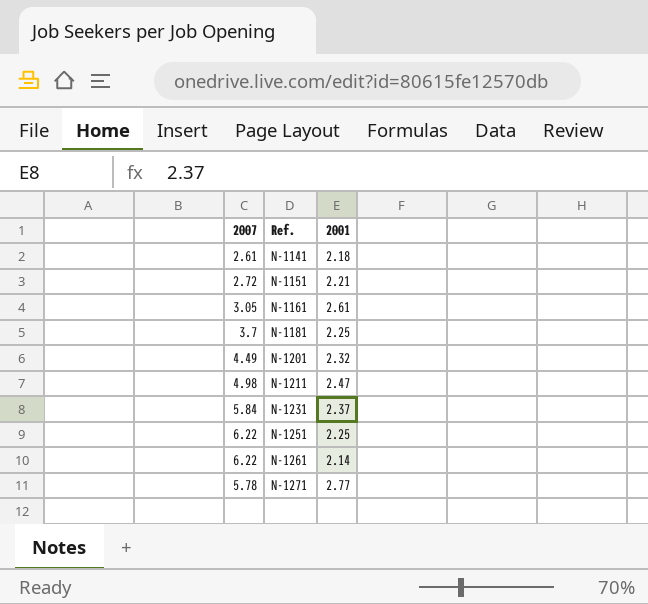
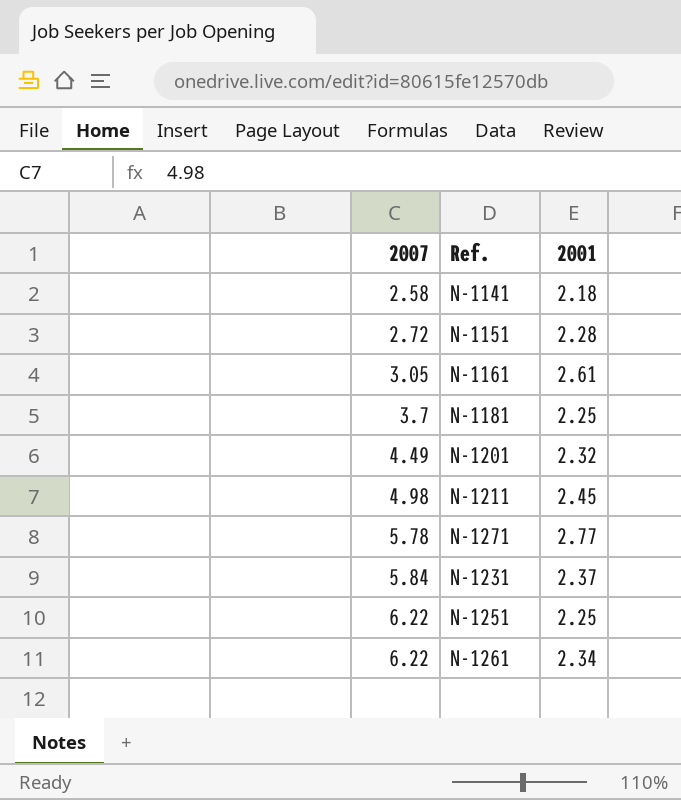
row order: Ref. ascending -> 2007 ascending
N-1141 | 2007: 2.61 -> 2.58
N-1151 | 2001: 2.21 -> 2.28
N-1211 | 2001: 2.47 -> 2.45
N-1261 | 2001: 2.14 -> 2.34

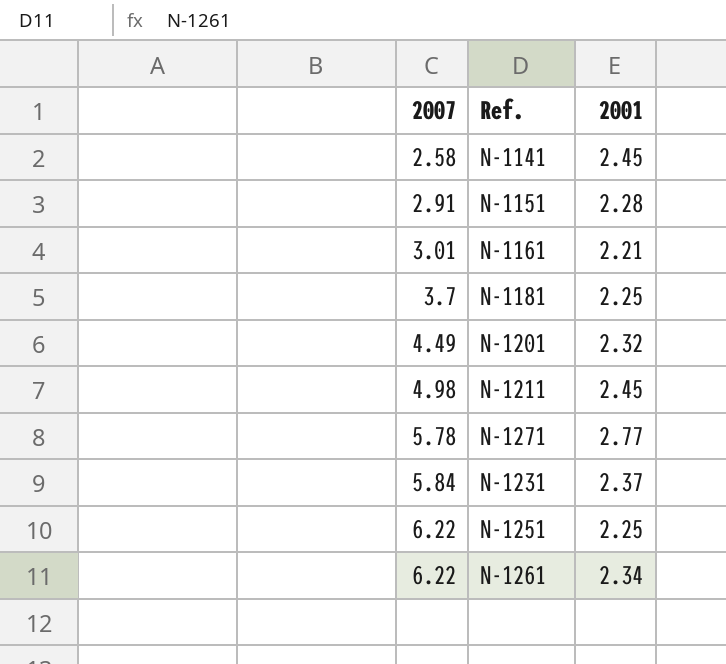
N-1141 | 2001: 2.18 -> 2.45
N-1151 | 2007: 2.72 -> 2.91
N-1161 | 2007: 3.05 -> 3.01
N-1161 | 2001: 2.61 -> 2.21

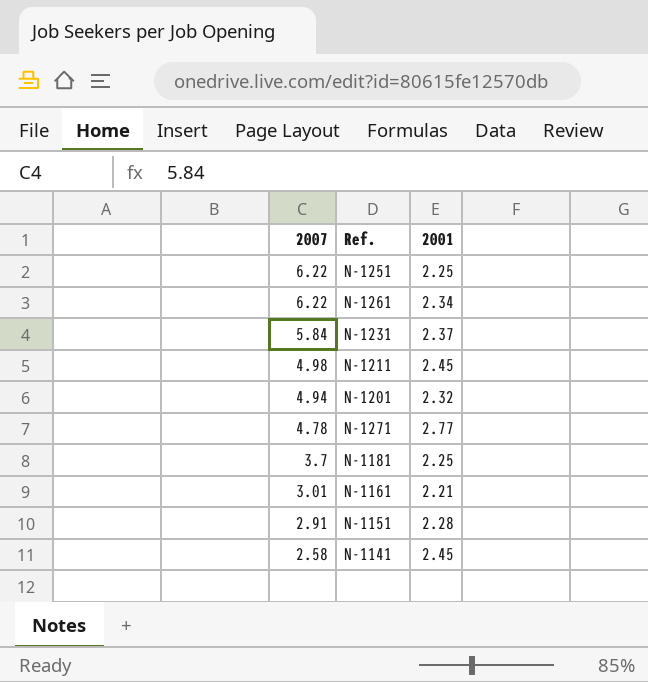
row order: 2007 ascending -> 2007 descending
N-1201 | 2007: 4.49 -> 4.94
N-1271 | 2007: 5.78 -> 4.78

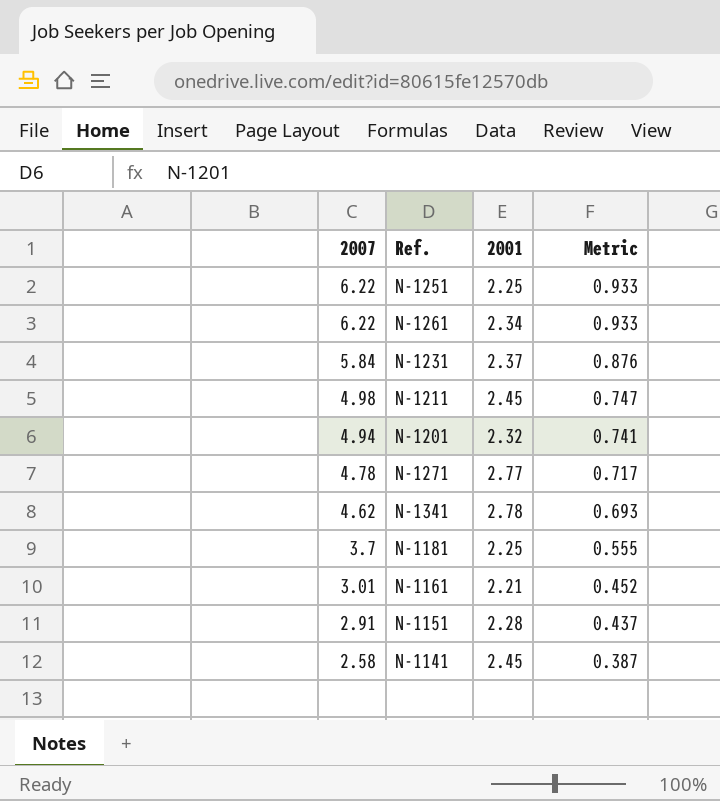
column Metric | formula: none -> [2007] * 0.15
row N-1341: none -> 4.62 | 2.78 | 0.693

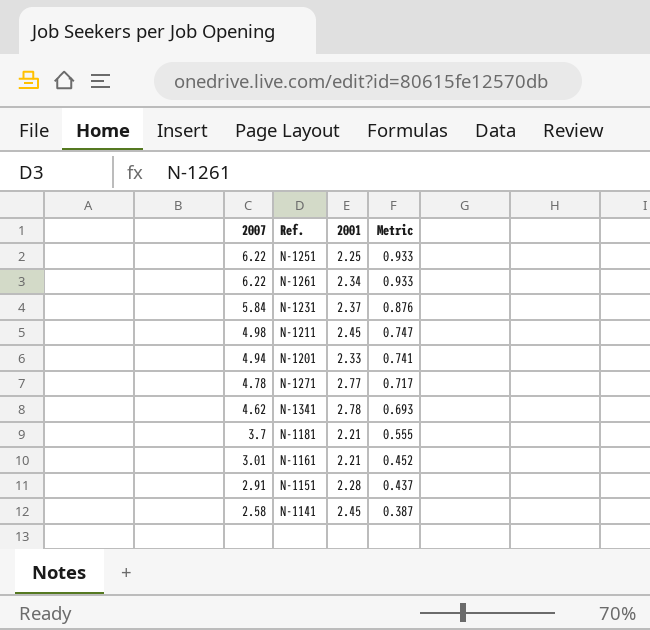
N-1201 | 2001: 2.32 -> 2.33
N-1181 | 2001: 2.25 -> 2.21

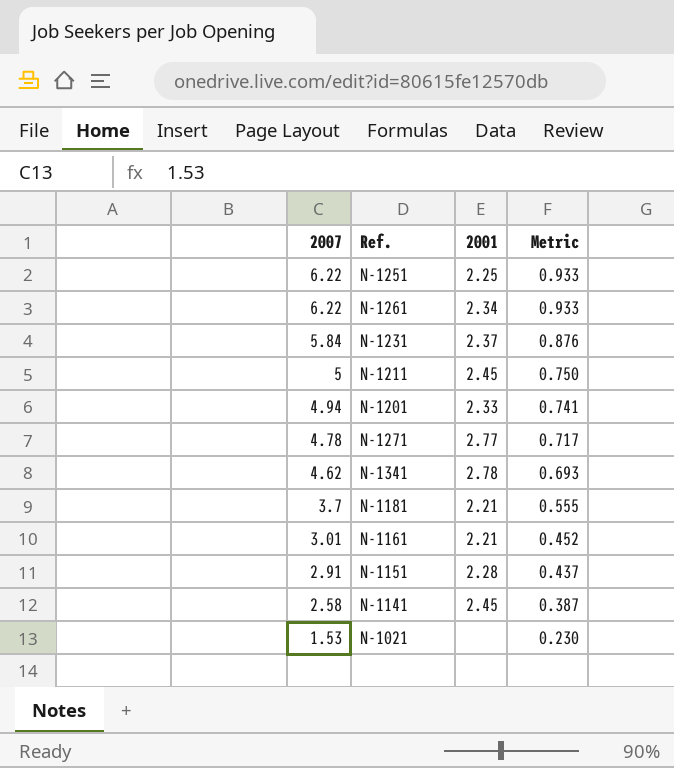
N-1211 | 2007: 4.98 -> 5
N-1211 | Metric: 0.747 -> 0.750
row N-1021: none -> 1.53 | none | 0.230

